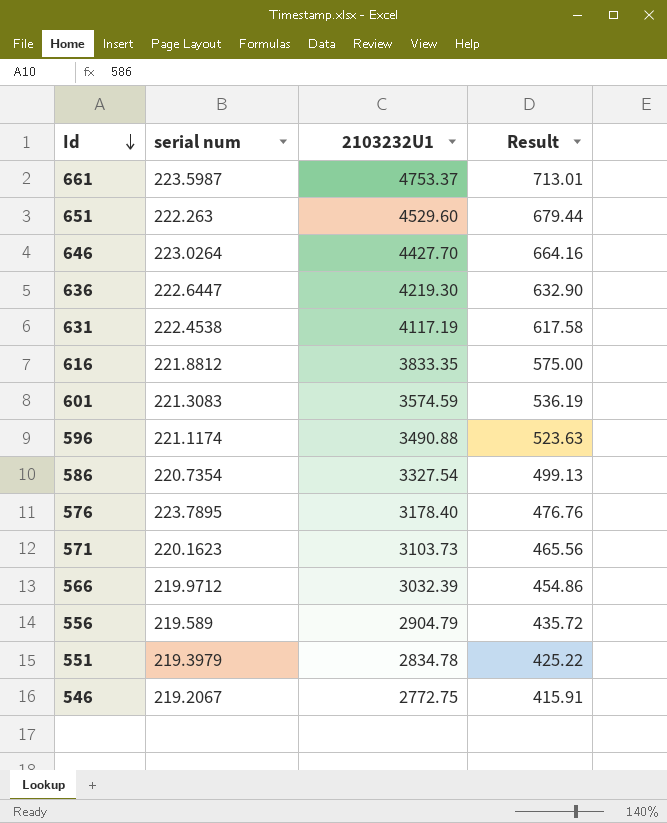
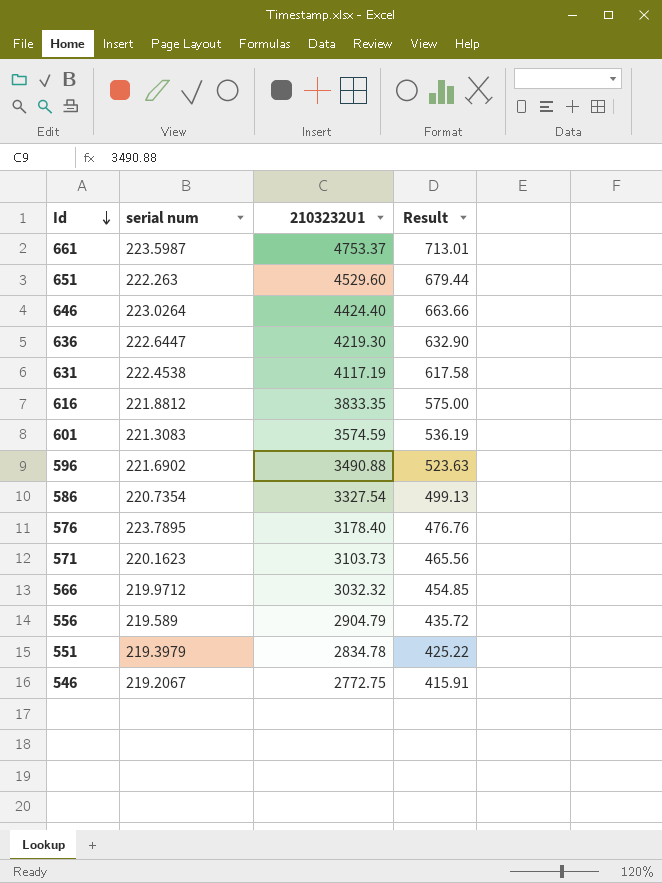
646 | 2103232U1: 4427.70 -> 4424.40
646 | Result: 664.16 -> 663.66
596 | serial num: 221.1174 -> 221.6902
566 | 2103232U1: 3032.39 -> 3032.32
566 | Result: 454.86 -> 454.85

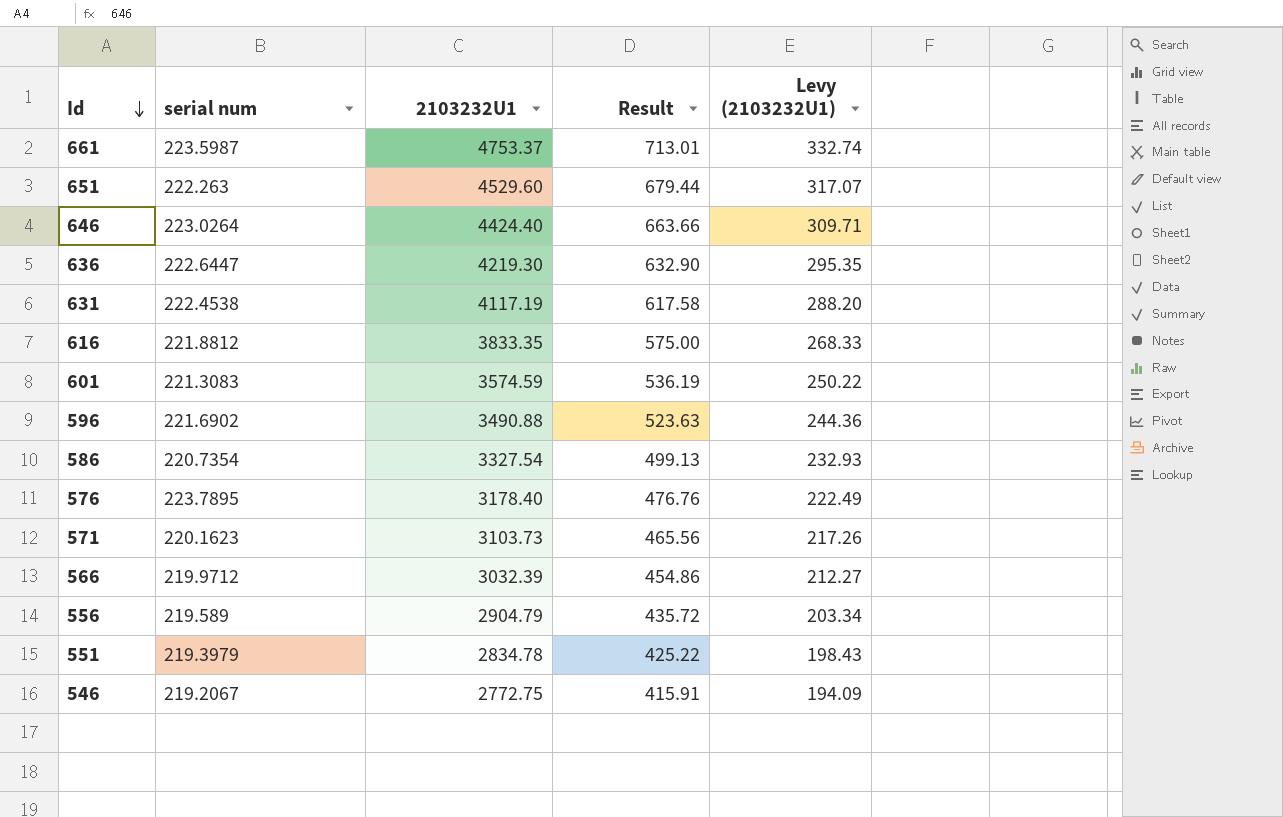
column Levy (2103232U1) | formula: none -> [2103232U1] * 0.07
566 | 2103232U1: 3032.32 -> 3032.39
566 | Result: 454.85 -> 454.86

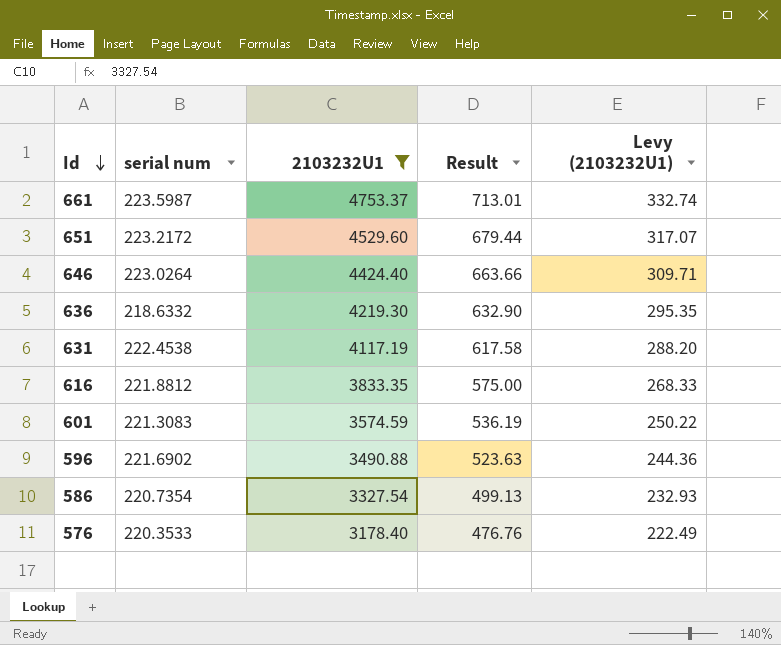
filter: none -> 2103232U1 >= 3178.40
651 | serial num: 222.263 -> 223.2172
636 | serial num: 222.6447 -> 218.6332
576 | serial num: 223.7895 -> 220.3533

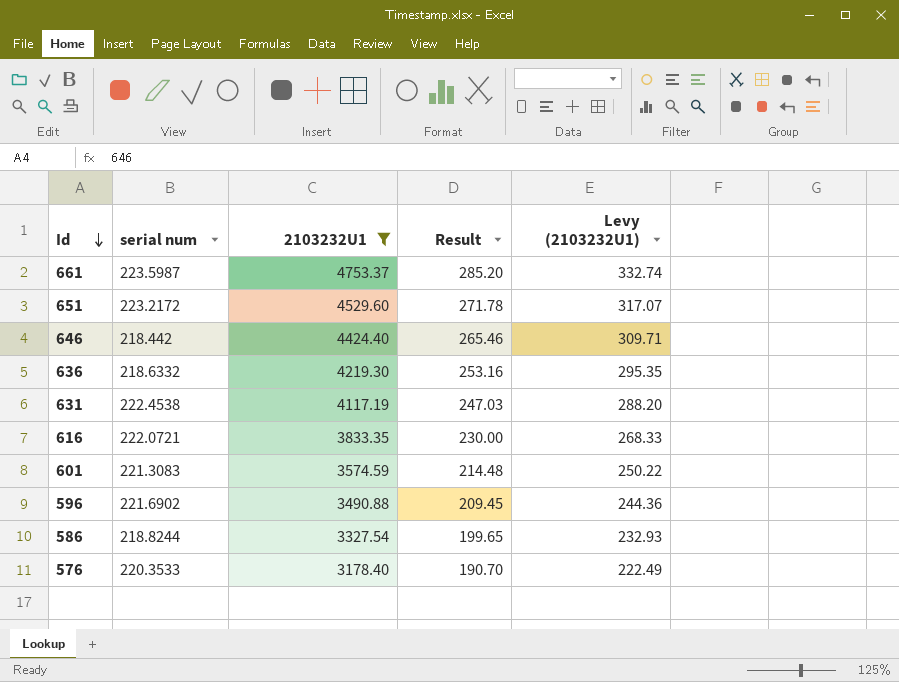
column Result | formula: [2103232U1] * 0.15 -> [2103232U1] * 0.06
646 | serial num: 223.0264 -> 218.442
616 | serial num: 221.8812 -> 222.0721
586 | serial num: 220.7354 -> 218.8244

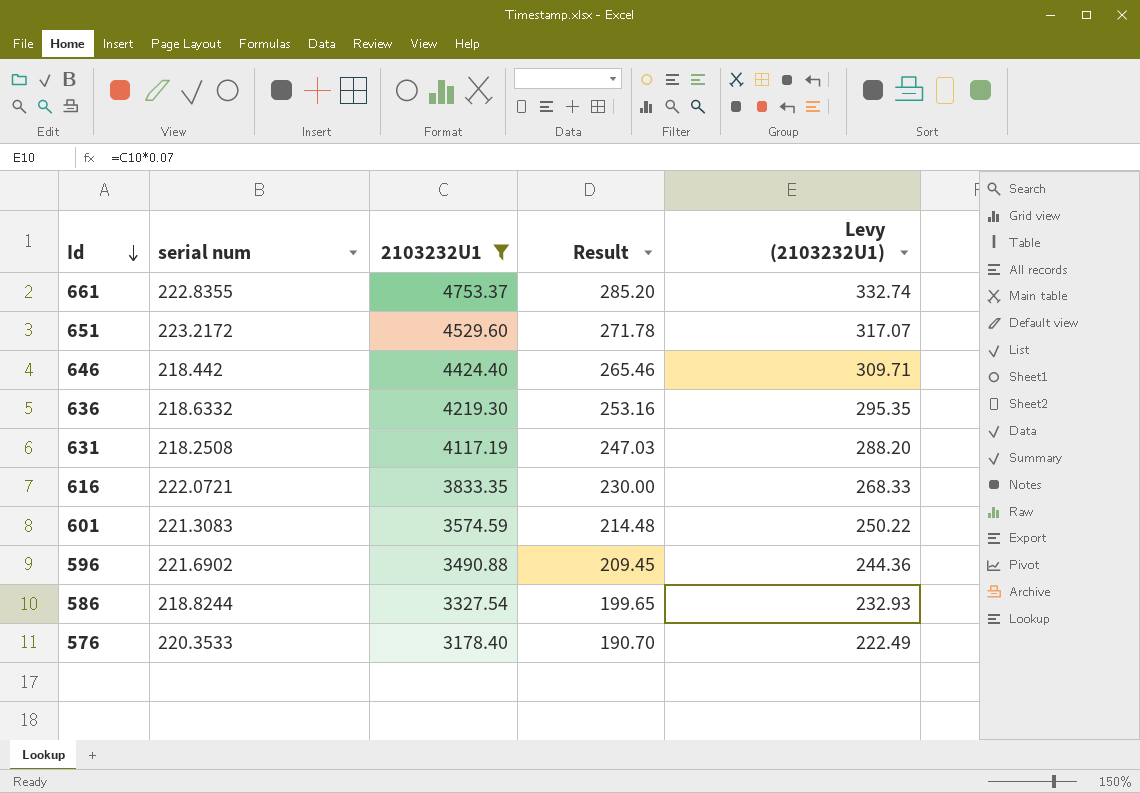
661 | serial num: 223.5987 -> 222.8355
631 | serial num: 222.4538 -> 218.2508

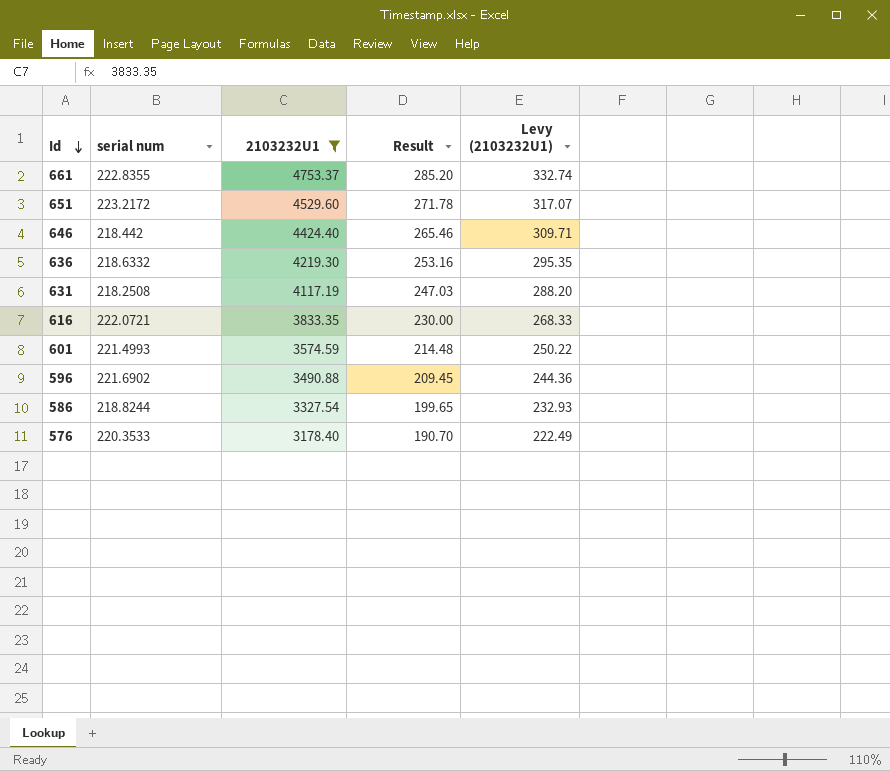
601 | serial num: 221.3083 -> 221.4993

